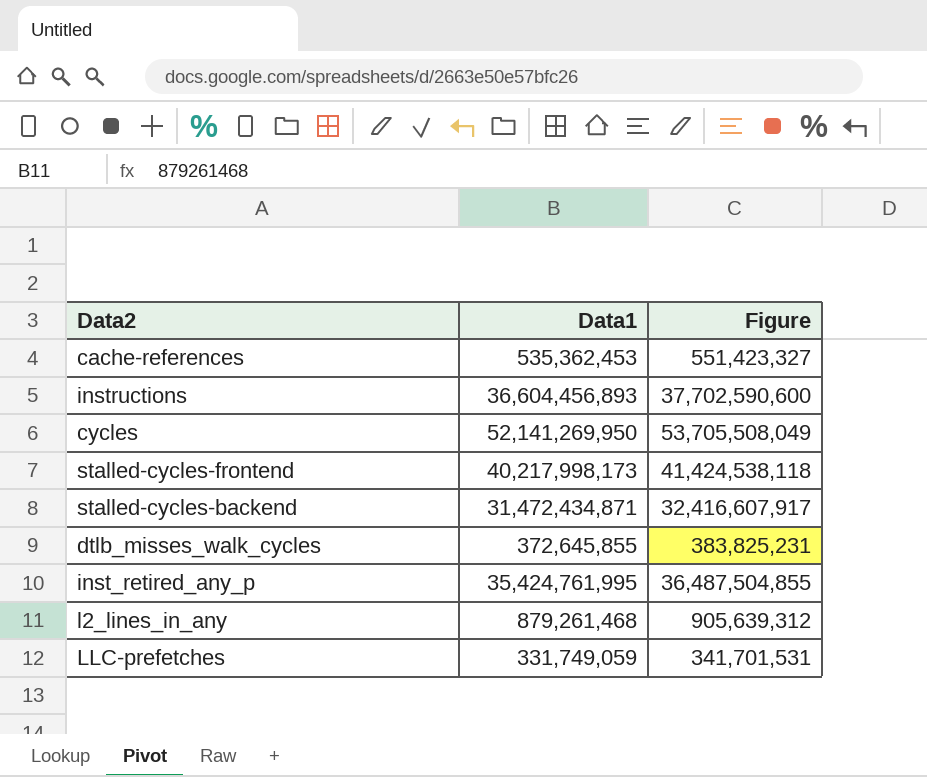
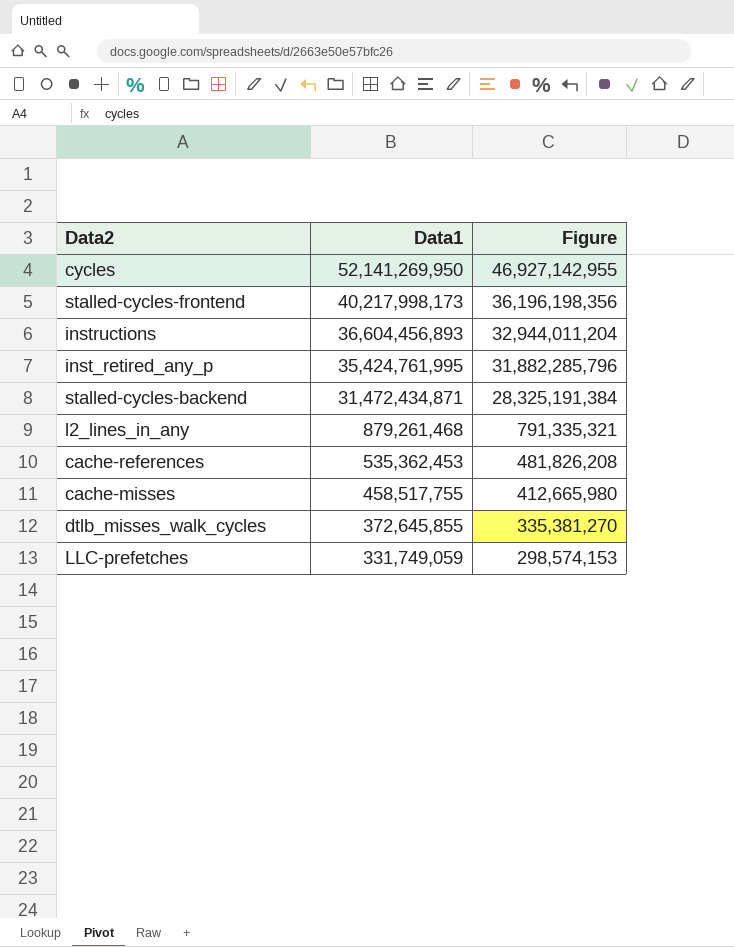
row order: none -> Data1 descending
column Figure | formula: [Data1] * 1.03 -> [Data1] * 0.9
row cache-misses: none -> 458,517,755 | 412,665,980

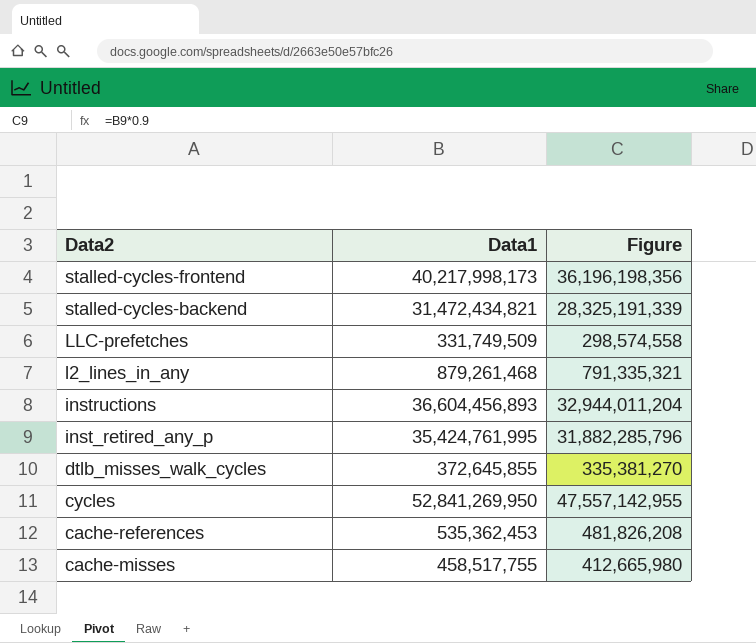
row order: Data1 descending -> Data2 descending
stalled-cycles-backend | Data1: 31,472,434,871 -> 31,472,434,821
stalled-cycles-backend | Figure: 28,325,191,384 -> 28,325,191,339
LLC-prefetches | Data1: 331,749,059 -> 331,749,509
LLC-prefetches | Figure: 298,574,153 -> 298,574,558
cycles | Data1: 52,141,269,950 -> 52,841,269,950
cycles | Figure: 46,927,142,955 -> 47,557,142,955

